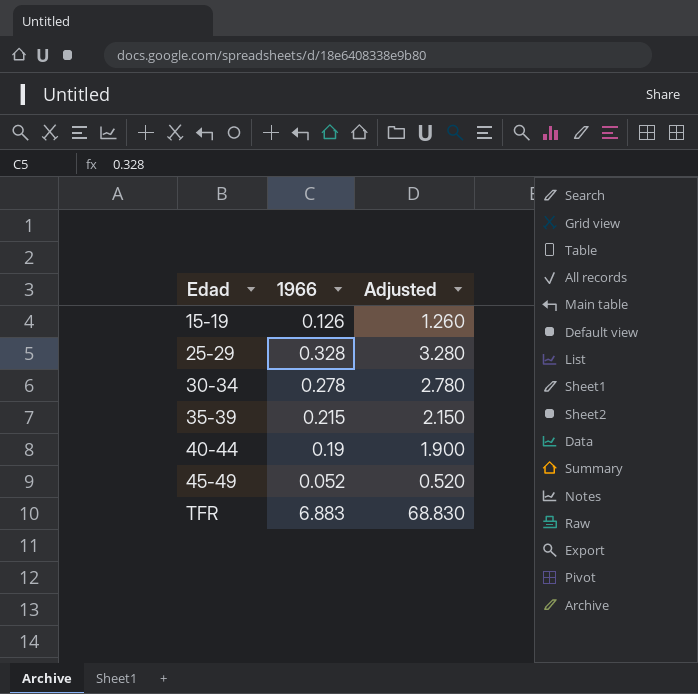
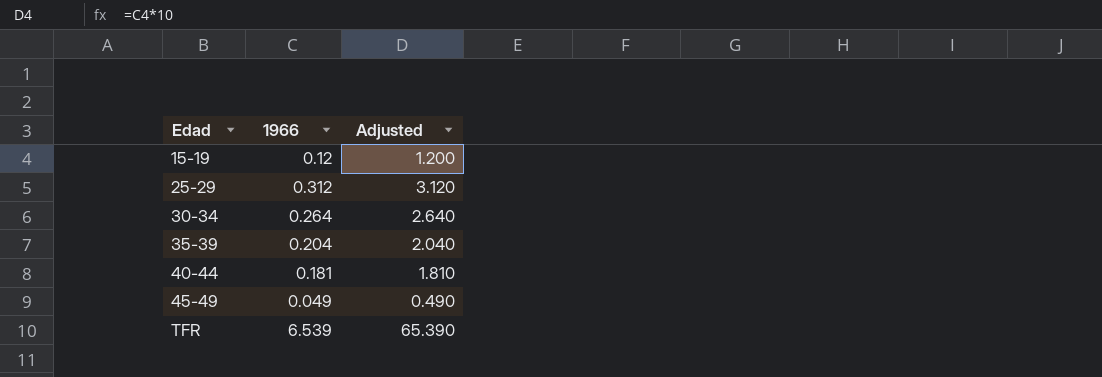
15-19 | 1966: 0.126 -> 0.12
15-19 | Adjusted: 1.260 -> 1.200
25-29 | 1966: 0.328 -> 0.312
25-29 | Adjusted: 3.280 -> 3.120
30-34 | 1966: 0.278 -> 0.264
30-34 | Adjusted: 2.780 -> 2.640
35-39 | 1966: 0.215 -> 0.204
35-39 | Adjusted: 2.150 -> 2.040
40-44 | 1966: 0.19 -> 0.181
40-44 | Adjusted: 1.900 -> 1.810
45-49 | 1966: 0.052 -> 0.049
45-49 | Adjusted: 0.520 -> 0.490
TFR | 1966: 6.883 -> 6.539
TFR | Adjusted: 68.830 -> 65.390

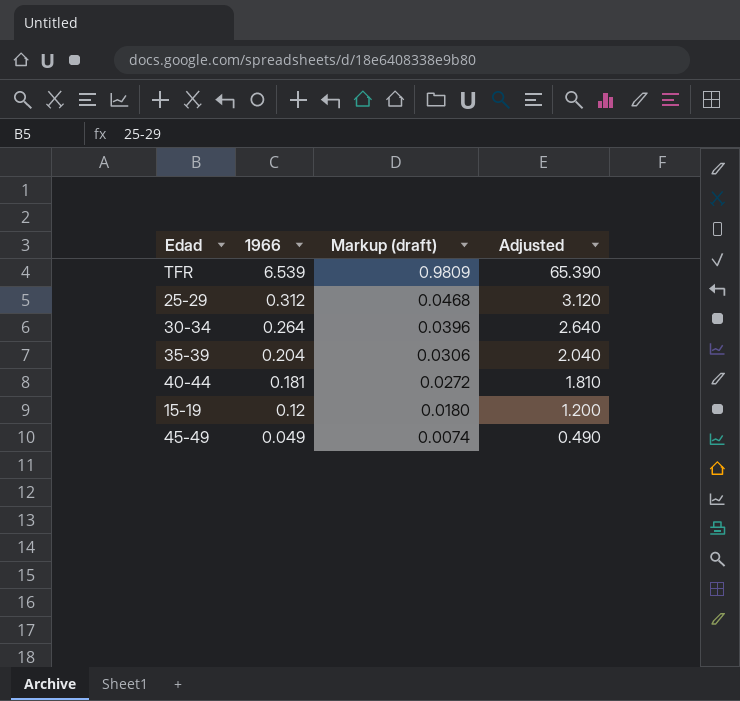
row order: Edad ascending -> 1966 descending
column Markup (draft) | formula: none -> [1966] * 0.15

